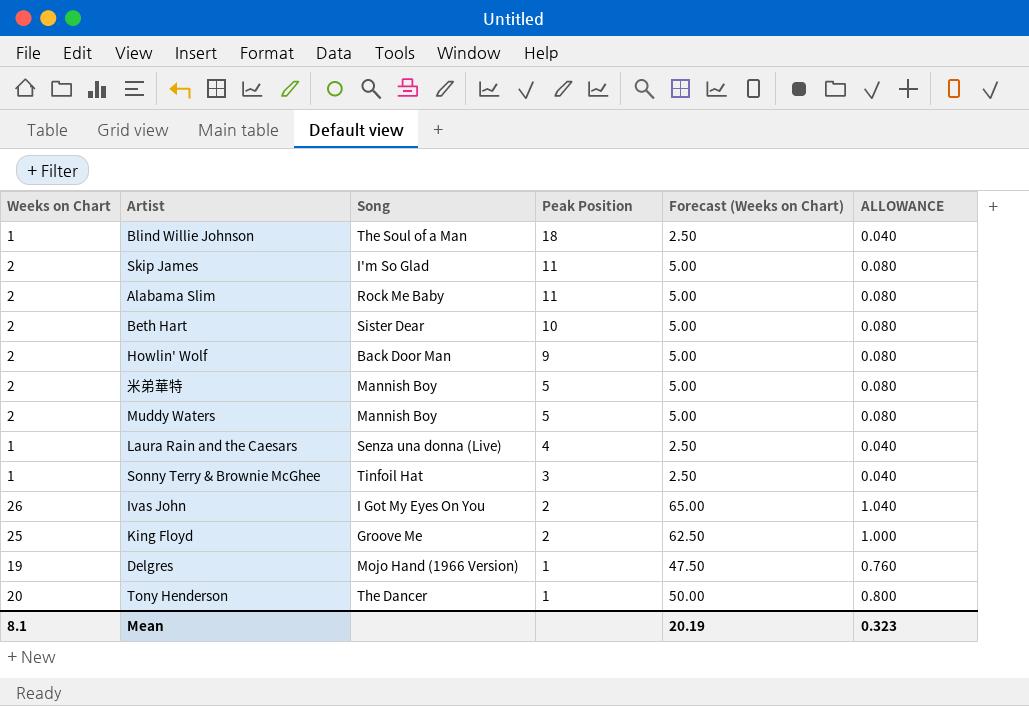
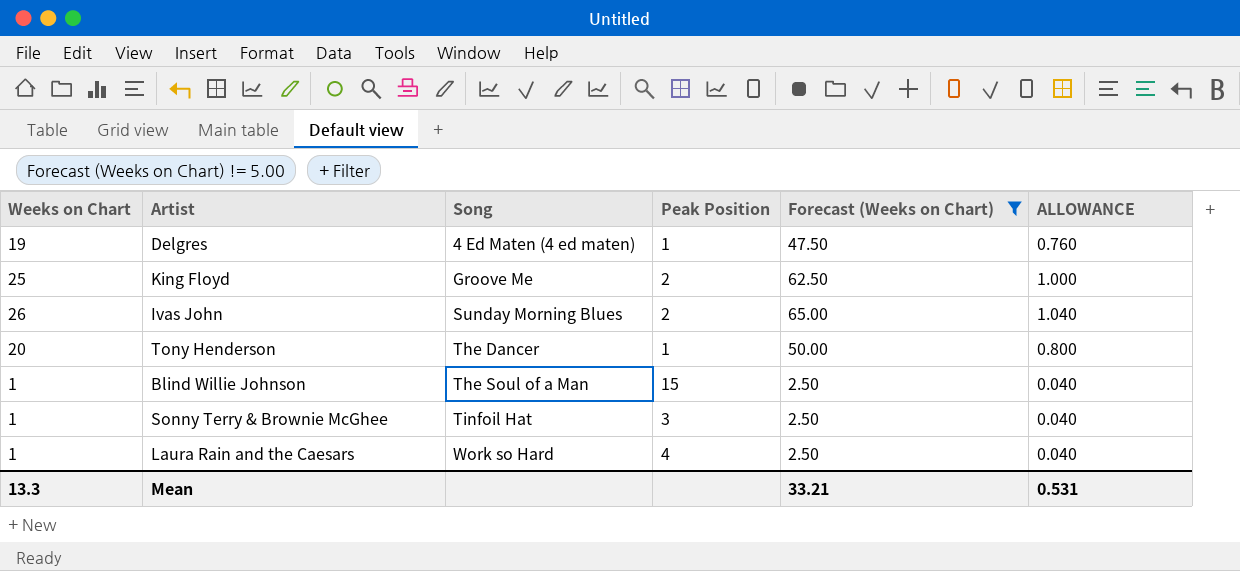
filter: none -> Forecast (Weeks on Chart) != 5.00
row order: Peak Position descending -> Song ascending
Delgres | Song: Mojo Hand (1966 Version) -> 4 Ed Maten (4 ed maten)
Ivas John | Song: I Got My Eyes On You -> Sunday Morning Blues
Blind Willie Johnson | Peak Position: 18 -> 15
Laura Rain and the Caesars | Song: Senza una donna (Live) -> Work so Hard
Mean | Weeks on Chart: 8.1 -> 13.3
Mean | Forecast (Weeks on Chart): 20.19 -> 33.21
Mean | ALLOWANCE: 0.323 -> 0.531

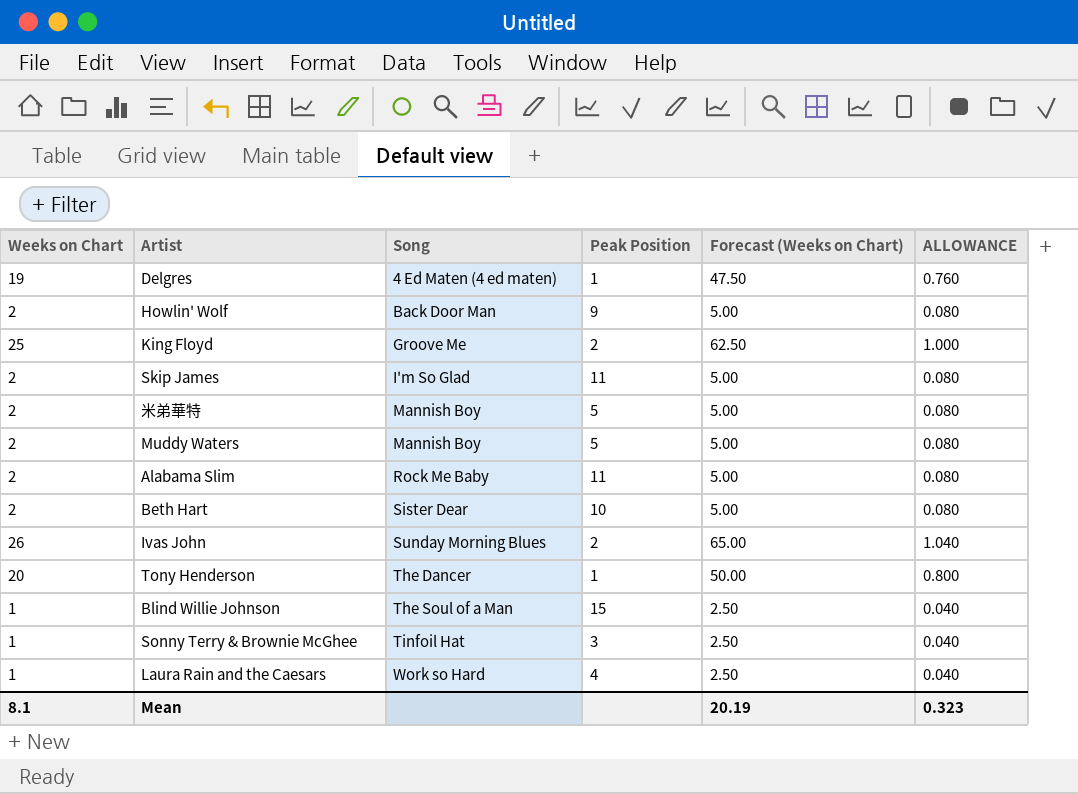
filter: Forecast (Weeks on Chart) != 5.00 -> none
Mean | Weeks on Chart: 13.3 -> 8.1
Mean | Forecast (Weeks on Chart): 33.21 -> 20.19
Mean | ALLOWANCE: 0.531 -> 0.323

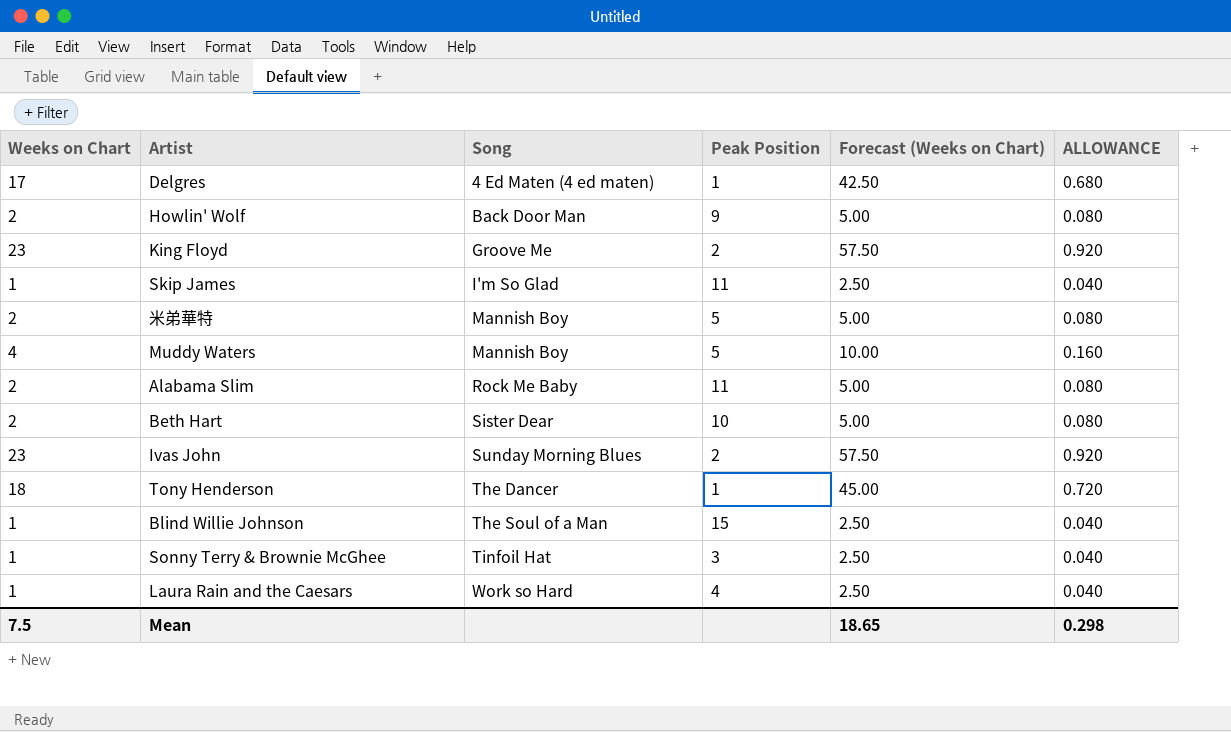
Delgres | Weeks on Chart: 19 -> 17
Delgres | Forecast (Weeks on Chart): 47.50 -> 42.50
Delgres | ALLOWANCE: 0.760 -> 0.680
King Floyd | Weeks on Chart: 25 -> 23
King Floyd | Forecast (Weeks on Chart): 62.50 -> 57.50
King Floyd | ALLOWANCE: 1.000 -> 0.920
Skip James | Weeks on Chart: 2 -> 1
Skip James | Forecast (Weeks on Chart): 5.00 -> 2.50
Skip James | ALLOWANCE: 0.080 -> 0.040
Muddy Waters | Weeks on Chart: 2 -> 4
Muddy Waters | Forecast (Weeks on Chart): 5.00 -> 10.00
Muddy Waters | ALLOWANCE: 0.080 -> 0.160
Ivas John | Weeks on Chart: 26 -> 23
Ivas John | Forecast (Weeks on Chart): 65.00 -> 57.50
Ivas John | ALLOWANCE: 1.040 -> 0.920
Tony Henderson | Weeks on Chart: 20 -> 18
Tony Henderson | Forecast (Weeks on Chart): 50.00 -> 45.00
Tony Henderson | ALLOWANCE: 0.800 -> 0.720
Mean | Weeks on Chart: 8.1 -> 7.5
Mean | Forecast (Weeks on Chart): 20.19 -> 18.65
Mean | ALLOWANCE: 0.323 -> 0.298

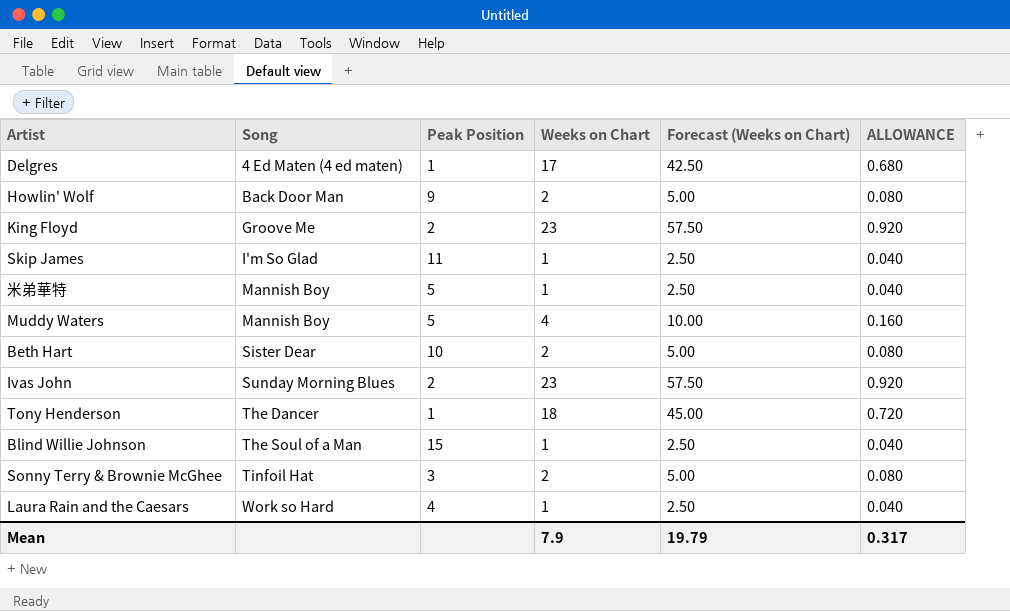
column Weeks on Chart | position: 1 -> 4
row Alabama Slim: 2 | Rock Me Baby | 11 | 5.00 | 0.080 -> none
米弟華特 | Weeks on Chart: 2 -> 1
米弟華特 | Forecast (Weeks on Chart): 5.00 -> 2.50
米弟華特 | ALLOWANCE: 0.080 -> 0.040
Sonny Terry & Brownie McGhee | Weeks on Chart: 1 -> 2
Sonny Terry & Brownie McGhee | Forecast (Weeks on Chart): 2.50 -> 5.00
Sonny Terry & Brownie McGhee | ALLOWANCE: 0.040 -> 0.080
Mean | Weeks on Chart: 7.5 -> 7.9
Mean | Forecast (Weeks on Chart): 18.65 -> 19.79
Mean | ALLOWANCE: 0.298 -> 0.317

